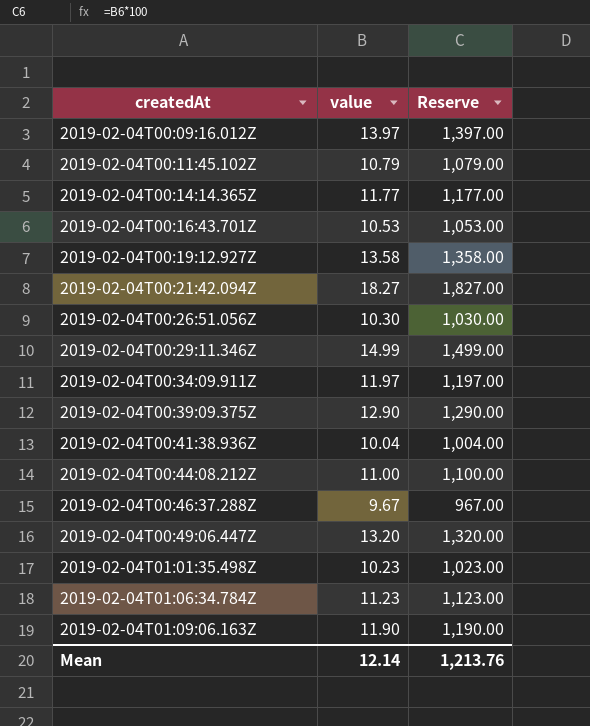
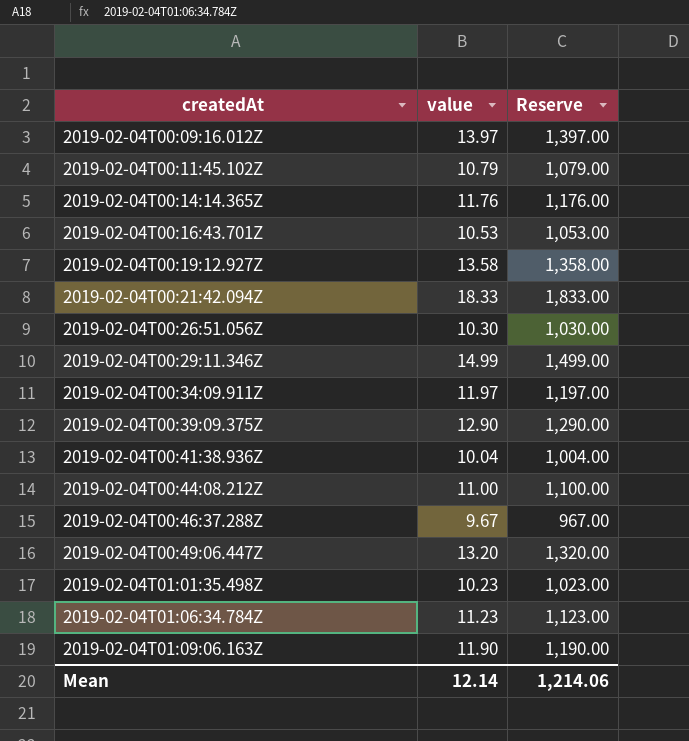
2019-02-04T00:14:14.365Z | value: 11.77 -> 11.76
2019-02-04T00:14:14.365Z | Reserve: 1,177.00 -> 1,176.00
2019-02-04T00:21:42.094Z | value: 18.27 -> 18.33
2019-02-04T00:21:42.094Z | Reserve: 1,827.00 -> 1,833.00
Mean | Reserve: 1,213.76 -> 1,214.06

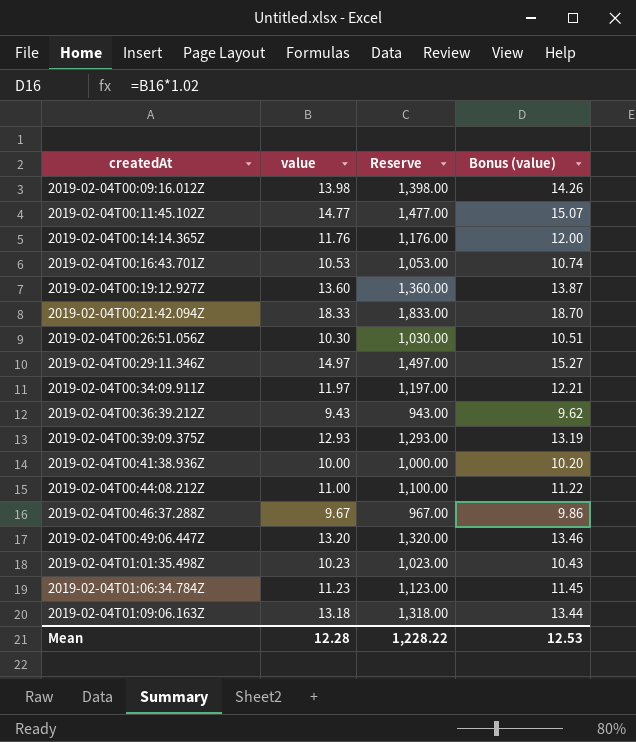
column Bonus (value) | formula: none -> [value] * 1.02
2019-02-04T00:09:16.012Z | value: 13.97 -> 13.98
2019-02-04T00:09:16.012Z | Reserve: 1,397.00 -> 1,398.00
2019-02-04T00:11:45.102Z | value: 10.79 -> 14.77
2019-02-04T00:11:45.102Z | Reserve: 1,079.00 -> 1,477.00
2019-02-04T00:19:12.927Z | value: 13.58 -> 13.60
2019-02-04T00:19:12.927Z | Reserve: 1,358.00 -> 1,360.00
2019-02-04T00:29:11.346Z | value: 14.99 -> 14.97
2019-02-04T00:29:11.346Z | Reserve: 1,499.00 -> 1,497.00
row 2019-02-04T00:36:39.212Z: none -> 9.43 | 943.00 | 9.62
2019-02-04T00:39:09.375Z | value: 12.90 -> 12.93
2019-02-04T00:39:09.375Z | Reserve: 1,290.00 -> 1,293.00
2019-02-04T00:41:38.936Z | value: 10.04 -> 10.00
2019-02-04T00:41:38.936Z | Reserve: 1,004.00 -> 1,000.00
2019-02-04T01:09:06.163Z | value: 11.90 -> 13.18
2019-02-04T01:09:06.163Z | Reserve: 1,190.00 -> 1,318.00
Mean | value: 12.14 -> 12.28
Mean | Reserve: 1,214.06 -> 1,228.22

